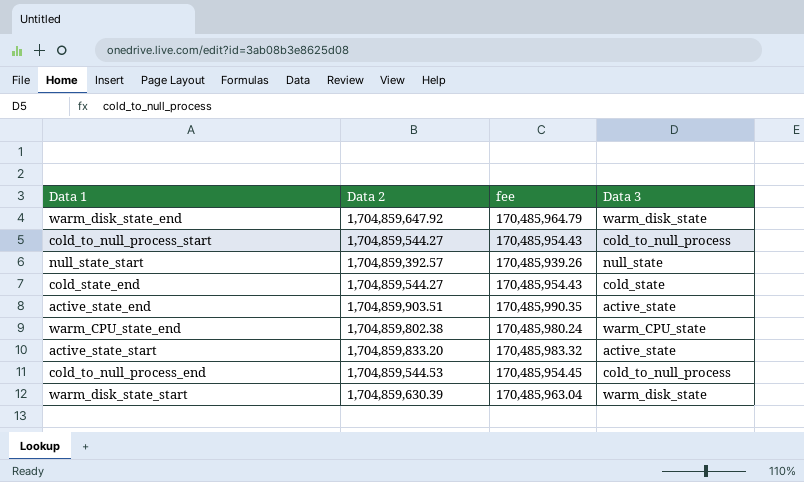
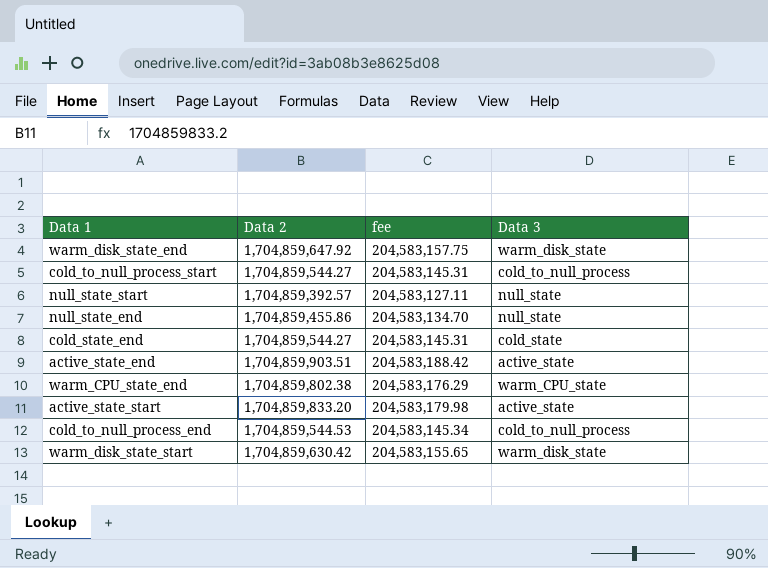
column fee | formula: [Data 2] * 0.1 -> [Data 2] * 0.12
row null_state_end: none -> 1,704,859,455.86 | 204,583,134.70 | null_state
warm_disk_state_start | Data 2: 1,704,859,630.39 -> 1,704,859,630.42

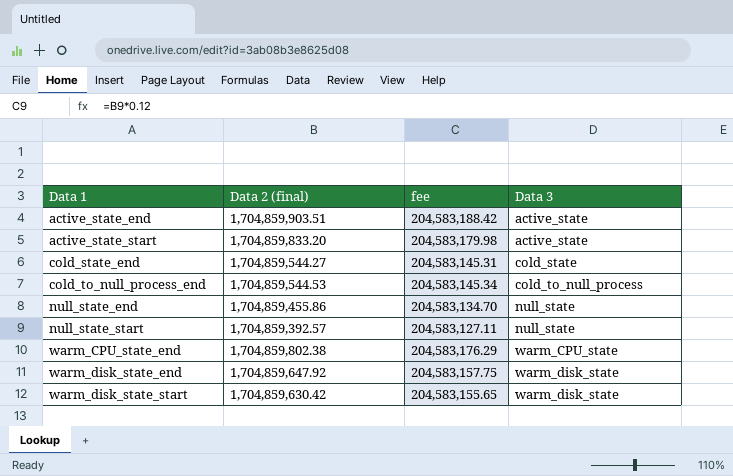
row order: none -> Data 1 ascending
column name: Data 2 -> Data 2 (final)
row cold_to_null_process_start: 1,704,859,544.27 | 204,583,145.31 | cold_to_null_process -> none

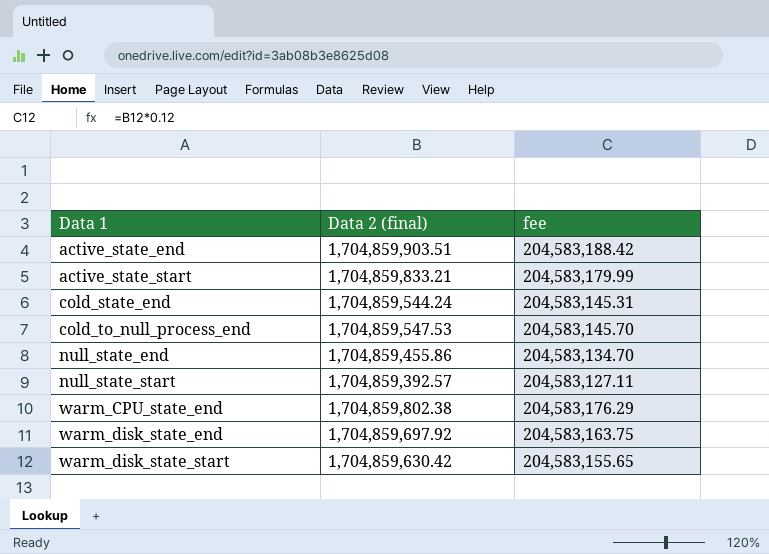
column Data 3 | position: 4 -> none
active_state_start | Data 2 (final): 1,704,859,833.20 -> 1,704,859,833.21
active_state_start | fee: 204,583,179.98 -> 204,583,179.99
cold_state_end | Data 2 (final): 1,704,859,544.27 -> 1,704,859,544.24
cold_to_null_process_end | Data 2 (final): 1,704,859,544.53 -> 1,704,859,547.53
cold_to_null_process_end | fee: 204,583,145.34 -> 204,583,145.70
warm_disk_state_end | Data 2 (final): 1,704,859,647.92 -> 1,704,859,697.92
warm_disk_state_end | fee: 204,583,157.75 -> 204,583,163.75

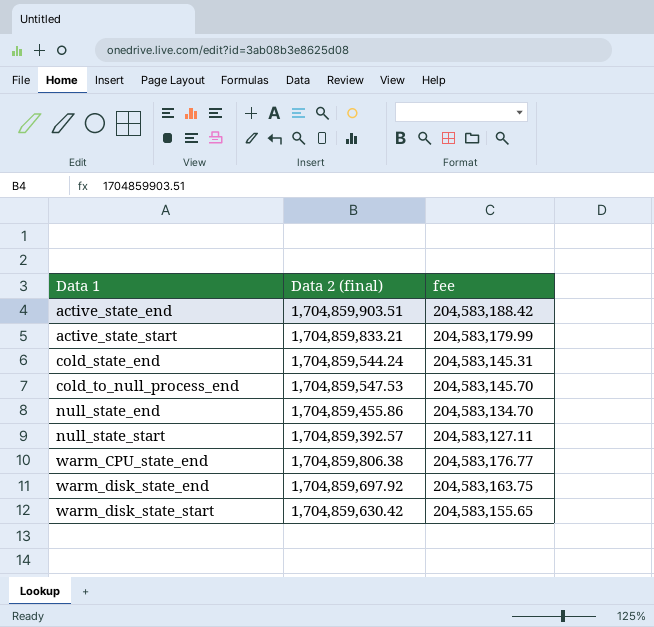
warm_CPU_state_end | Data 2 (final): 1,704,859,802.38 -> 1,704,859,806.38
warm_CPU_state_end | fee: 204,583,176.29 -> 204,583,176.77

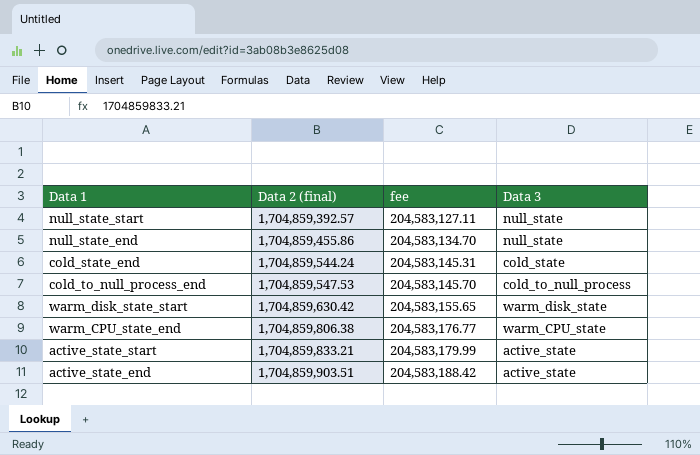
row order: Data 1 ascending -> Data 2 (final) ascending
column Data 3 | position: none -> 4
row warm_disk_state_end: 1,704,859,697.92 | 204,583,163.75 -> none

